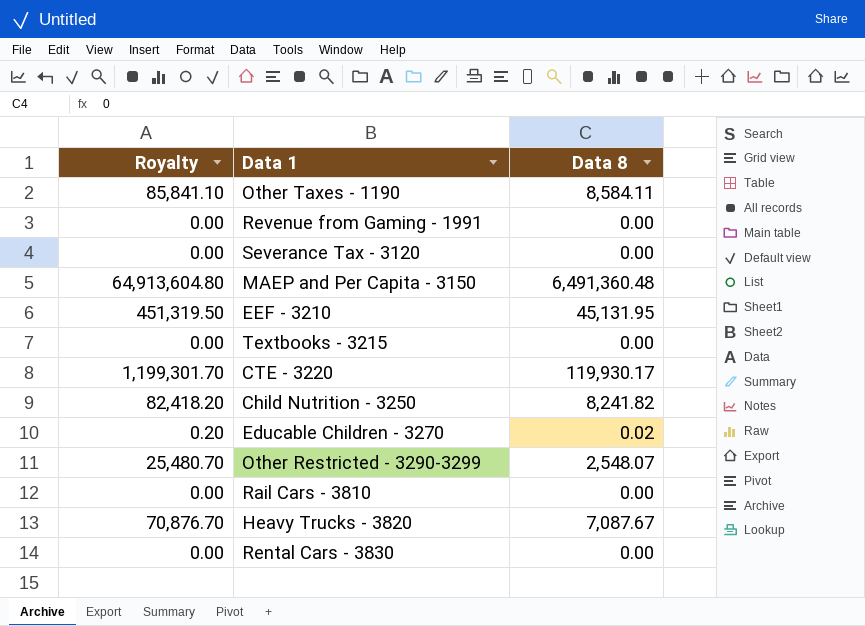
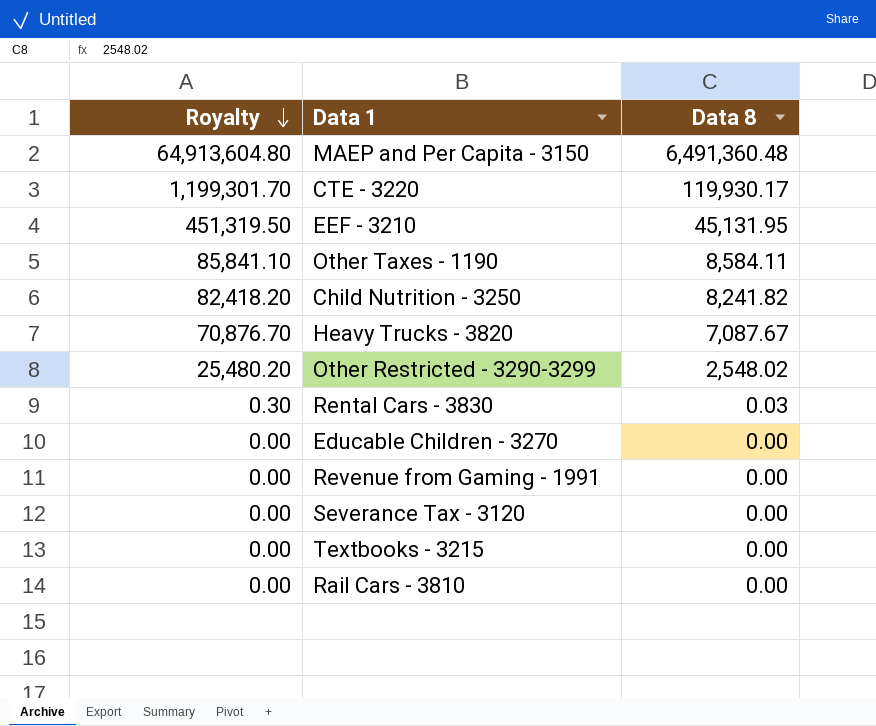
row order: none -> Royalty descending
Other Restricted - 3290-3299 | Royalty: 25,480.70 -> 25,480.20
Other Restricted - 3290-3299 | Data 8: 2,548.07 -> 2,548.02
Rental Cars - 3830 | Royalty: 0.00 -> 0.30
Rental Cars - 3830 | Data 8: 0.00 -> 0.03
Educable Children - 3270 | Royalty: 0.20 -> 0.00
Educable Children - 3270 | Data 8: 0.02 -> 0.00

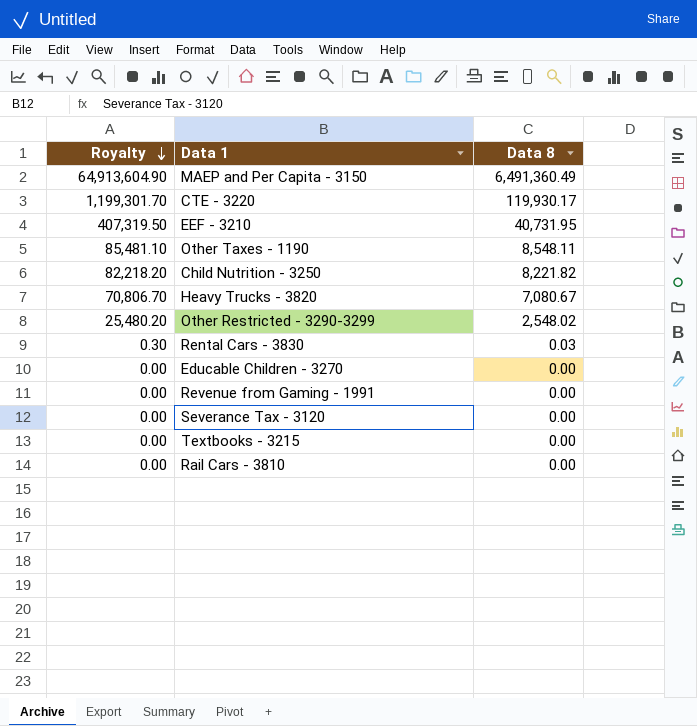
MAEP and Per Capita - 3150 | Royalty: 64,913,604.80 -> 64,913,604.90
MAEP and Per Capita - 3150 | Data 8: 6,491,360.48 -> 6,491,360.49
EEF - 3210 | Royalty: 451,319.50 -> 407,319.50
EEF - 3210 | Data 8: 45,131.95 -> 40,731.95
Other Taxes - 1190 | Royalty: 85,841.10 -> 85,481.10
Other Taxes - 1190 | Data 8: 8,584.11 -> 8,548.11
Child Nutrition - 3250 | Royalty: 82,418.20 -> 82,218.20
Child Nutrition - 3250 | Data 8: 8,241.82 -> 8,221.82
Heavy Trucks - 3820 | Royalty: 70,876.70 -> 70,806.70
Heavy Trucks - 3820 | Data 8: 7,087.67 -> 7,080.67

